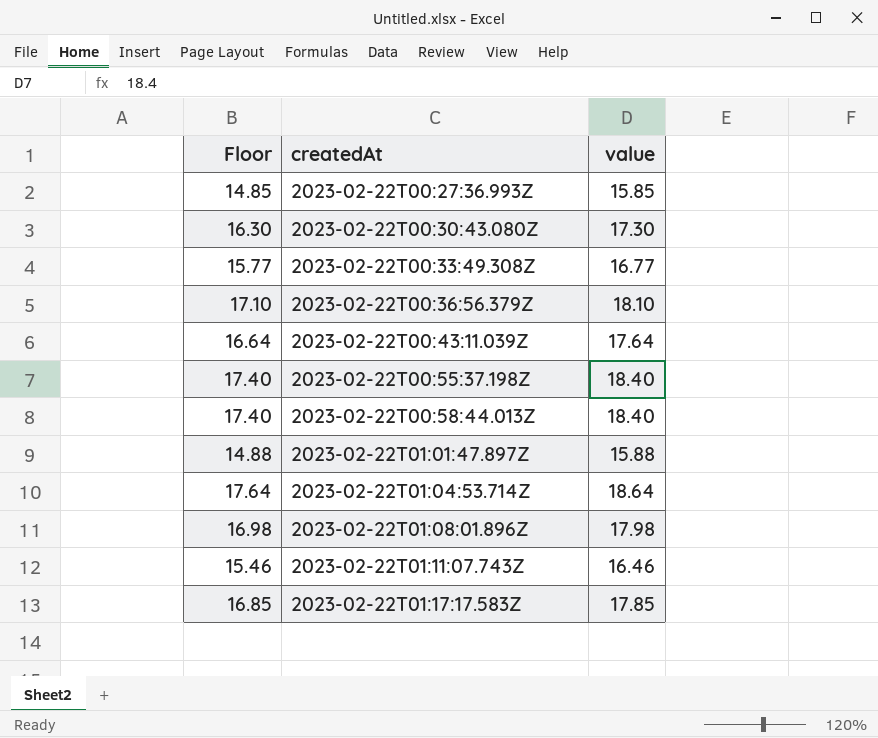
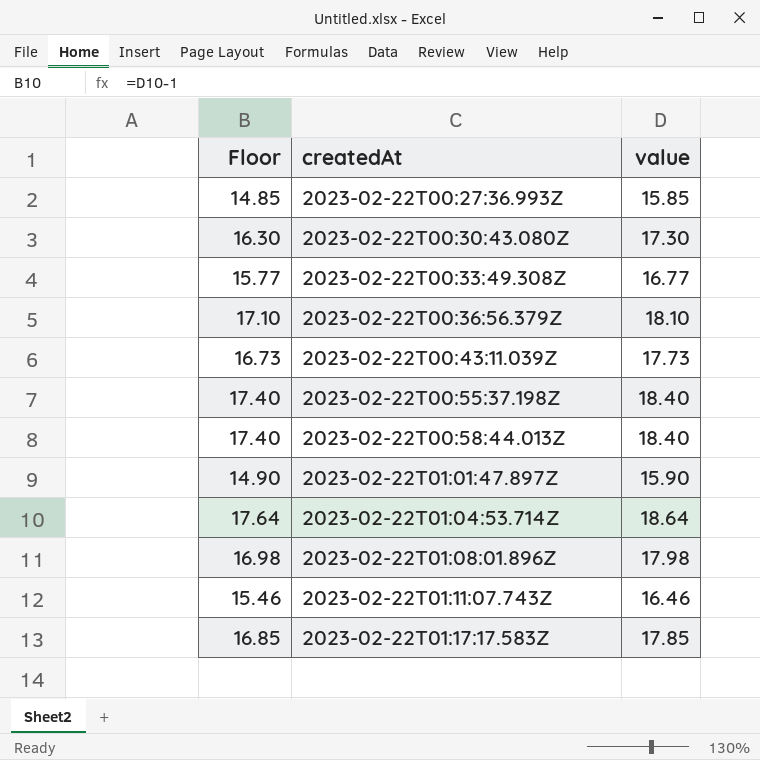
2023-02-22T00:43:11.039Z | Floor: 16.64 -> 16.73
2023-02-22T00:43:11.039Z | value: 17.64 -> 17.73
2023-02-22T01:01:47.897Z | Floor: 14.88 -> 14.90
2023-02-22T01:01:47.897Z | value: 15.88 -> 15.90

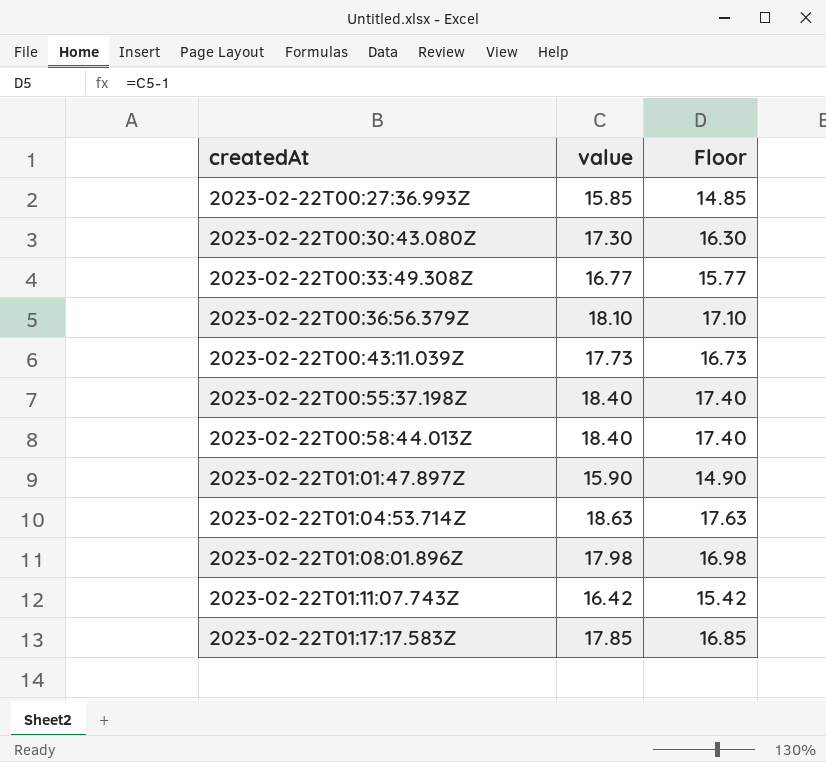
column Floor | position: 1 -> 3
2023-02-22T01:04:53.714Z | value: 18.64 -> 18.63
2023-02-22T01:04:53.714Z | Floor: 17.64 -> 17.63
2023-02-22T01:11:07.743Z | value: 16.46 -> 16.42
2023-02-22T01:11:07.743Z | Floor: 15.46 -> 15.42

